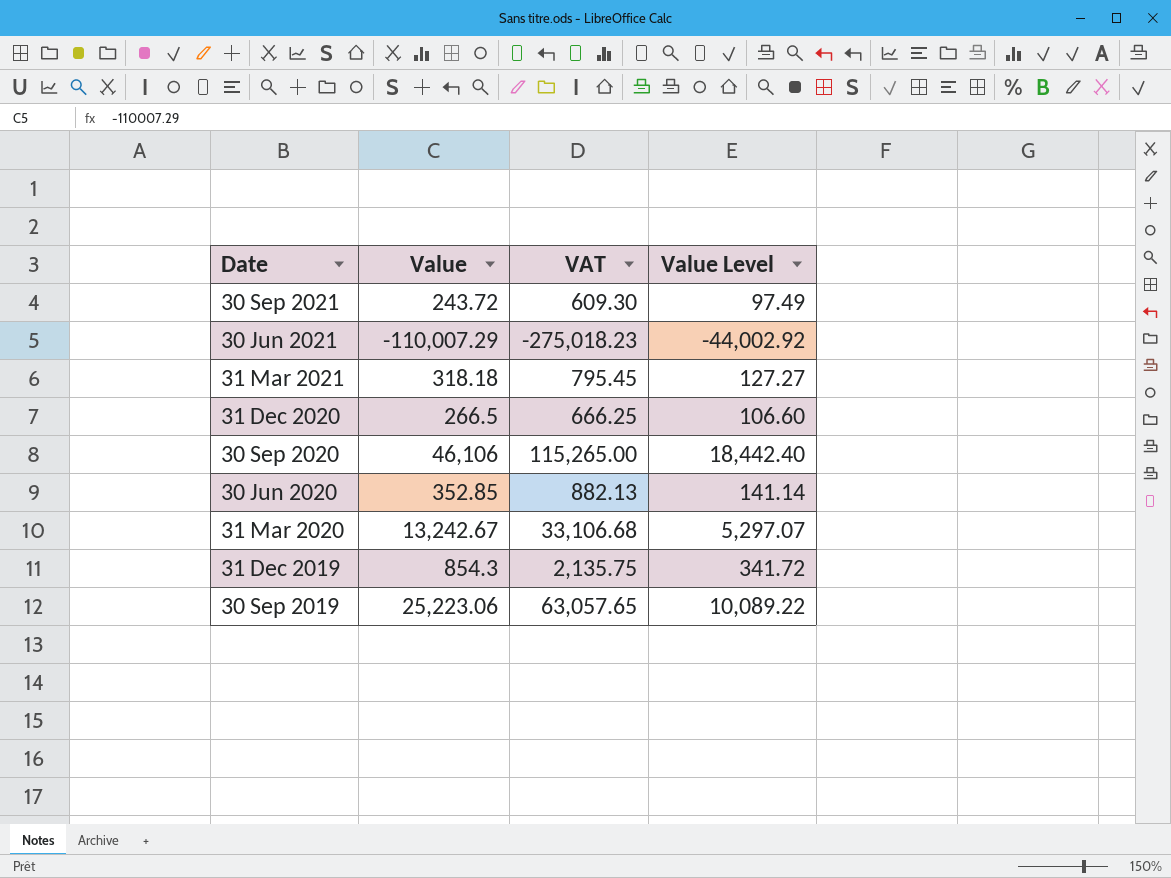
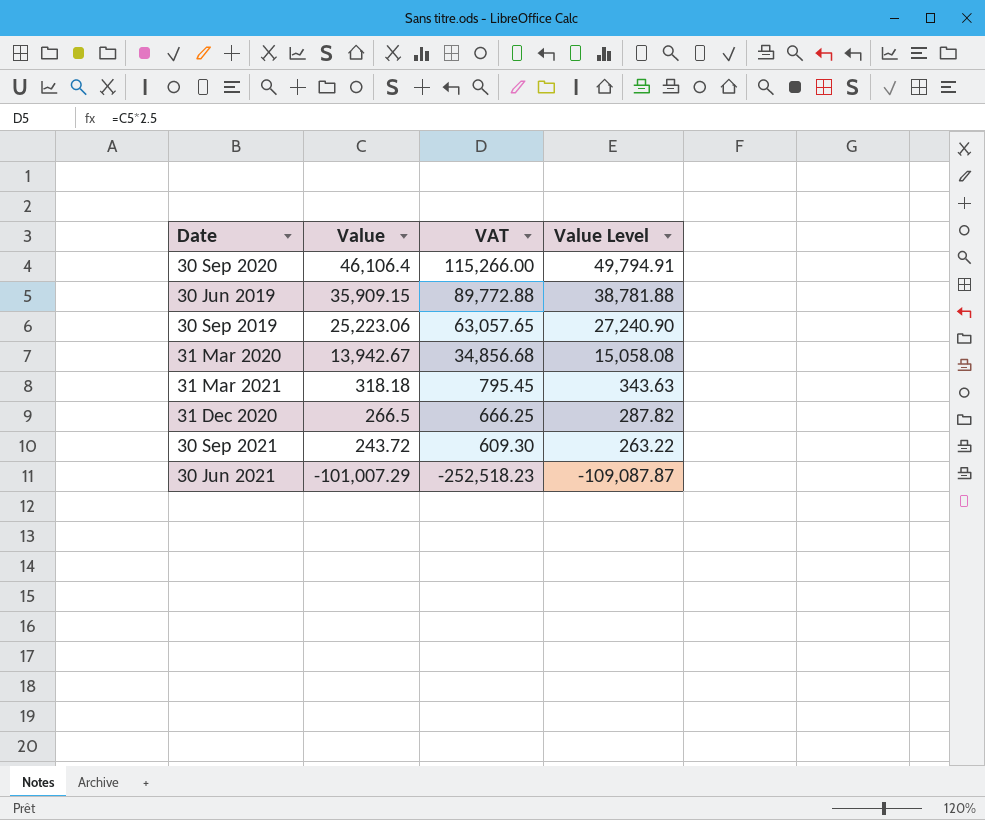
row order: Date descending -> Value descending
column Value Level | formula: [Value] * 0.4 -> [Value] * 1.08
row 30 Jun 2020: 352.85 | 882.13 | 141.14 -> none
row 31 Dec 2019: 854.3 | 2,135.75 | 341.72 -> none
30 Sep 2020 | Value: 46,106 -> 46,106.4
30 Sep 2020 | VAT: 115,265.00 -> 115,266.00
row 30 Jun 2019: none -> 35,909.15 | 89,772.88 | 38,781.88
31 Mar 2020 | Value: 13,242.67 -> 13,942.67
31 Mar 2020 | VAT: 33,106.68 -> 34,856.68
30 Jun 2021 | Value: -110,007.29 -> -101,007.29
30 Jun 2021 | VAT: -275,018.23 -> -252,518.23

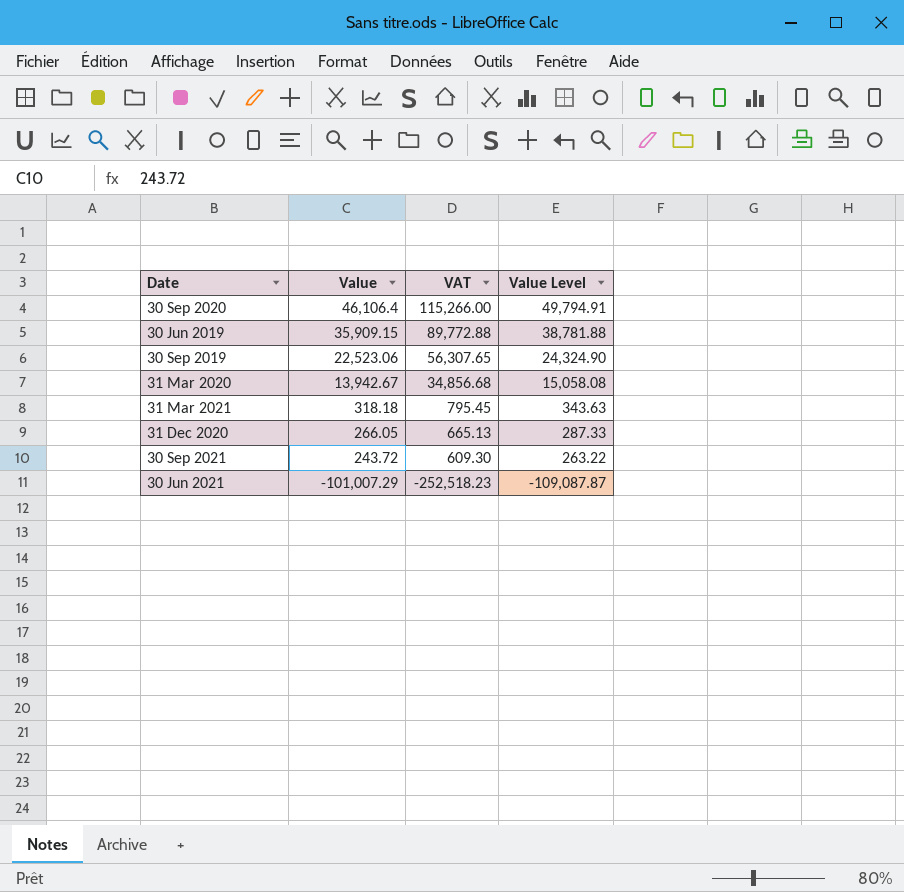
30 Sep 2019 | Value: 25,223.06 -> 22,523.06
30 Sep 2019 | VAT: 63,057.65 -> 56,307.65
30 Sep 2019 | Value Level: 27,240.90 -> 24,324.90
31 Dec 2020 | Value: 266.5 -> 266.05
31 Dec 2020 | VAT: 666.25 -> 665.13
31 Dec 2020 | Value Level: 287.82 -> 287.33

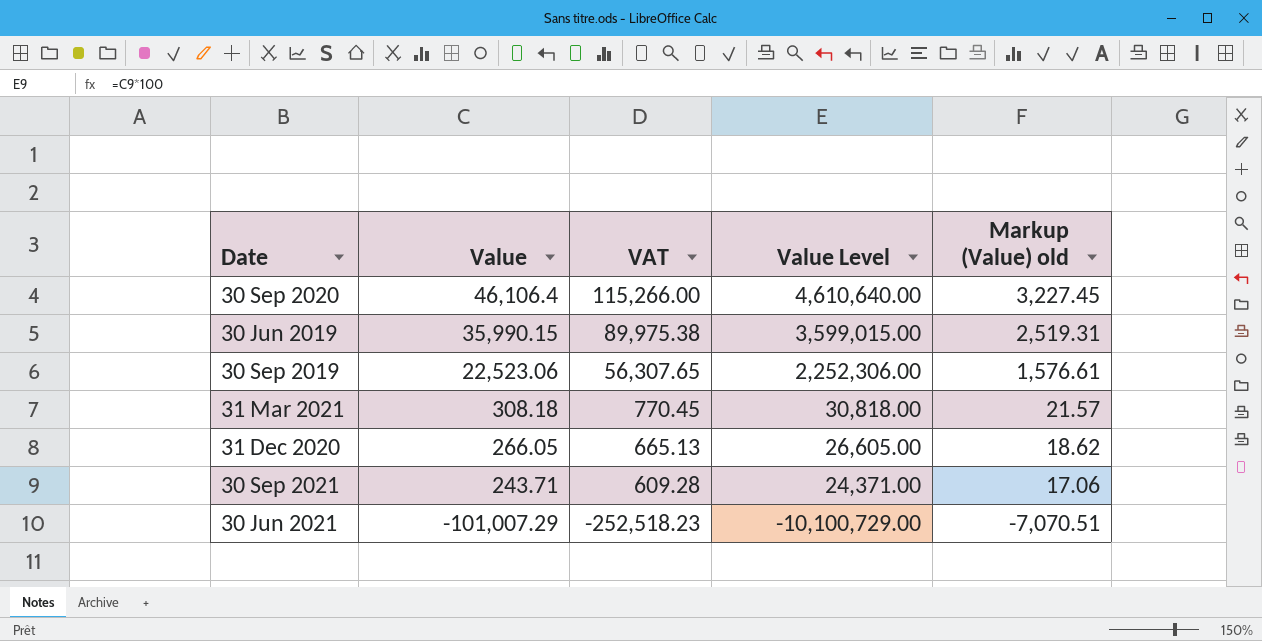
column Value Level | formula: [Value] * 1.08 -> [Value] * 100
column Markup (Value) old | formula: none -> [Value] * 0.07
row 31 Mar 2020: 13,942.67 | 34,856.68 | 15,058.08 -> none
30 Jun 2019 | Value: 35,909.15 -> 35,990.15
30 Jun 2019 | VAT: 89,772.88 -> 89,975.38
31 Mar 2021 | Value: 318.18 -> 308.18
31 Mar 2021 | VAT: 795.45 -> 770.45
30 Sep 2021 | Value: 243.72 -> 243.71
30 Sep 2021 | VAT: 609.30 -> 609.28

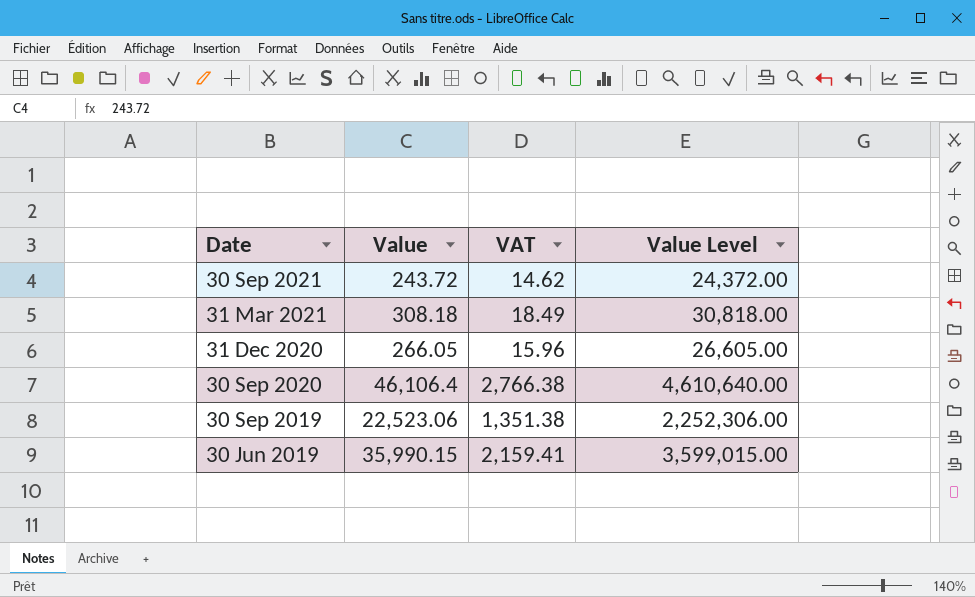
row order: Value descending -> Date descending
column Markup (Value) old | formula: [Value] * 0.07 -> none
column VAT | formula: [Value] * 2.5 -> [Value] * 0.06
row 30 Jun 2021: -101,007.29 | -252,518.23 | -10,100,729.00 | -7,070.51 -> none
30 Sep 2021 | Value: 243.71 -> 243.72
30 Sep 2021 | Value Level: 24,371.00 -> 24,372.00

